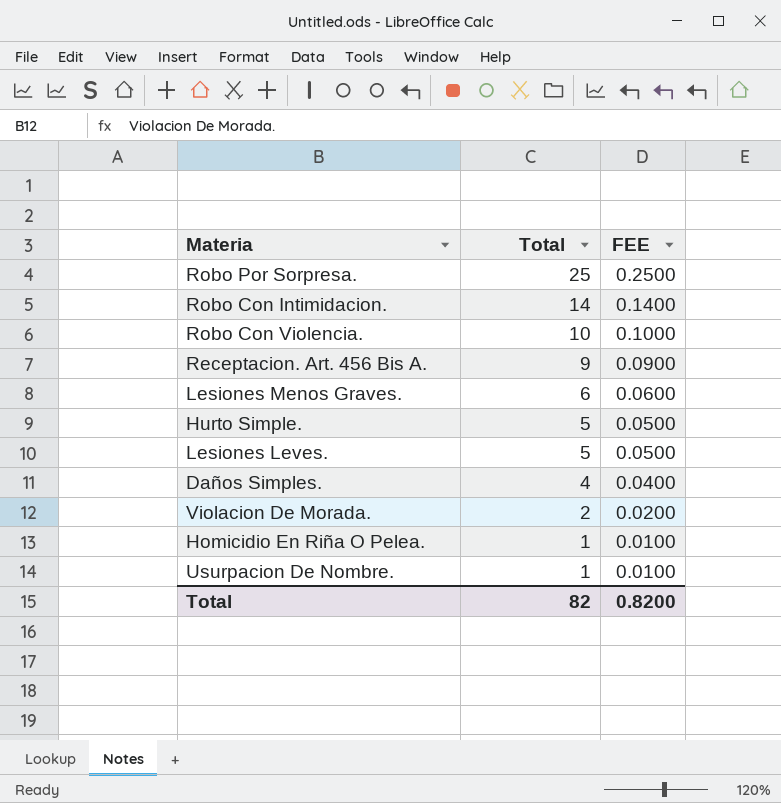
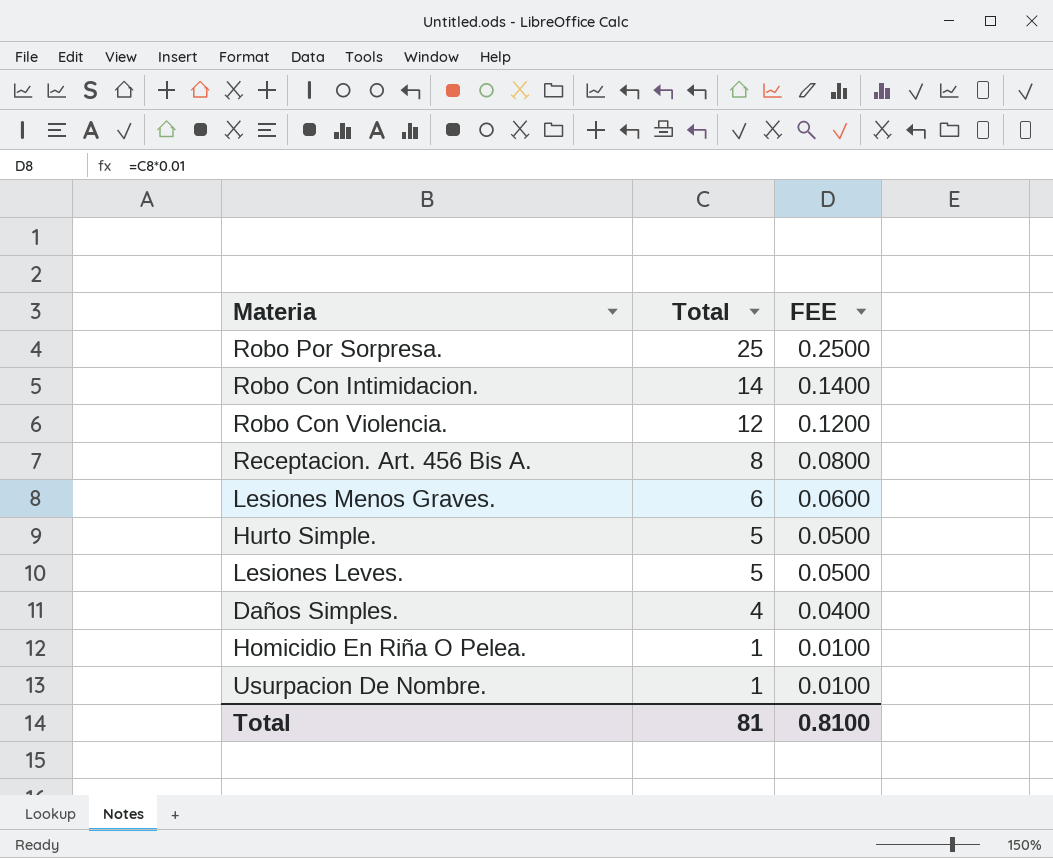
row Violacion De Morada.: 2 | 0.0200 -> none
Robo Con Violencia. | Total: 10 -> 12
Robo Con Violencia. | FEE: 0.1000 -> 0.1200
Receptacion. Art. 456 Bis A. | Total: 9 -> 8
Receptacion. Art. 456 Bis A. | FEE: 0.0900 -> 0.0800
Total | Total: 82 -> 81
Total | FEE: 0.8200 -> 0.8100

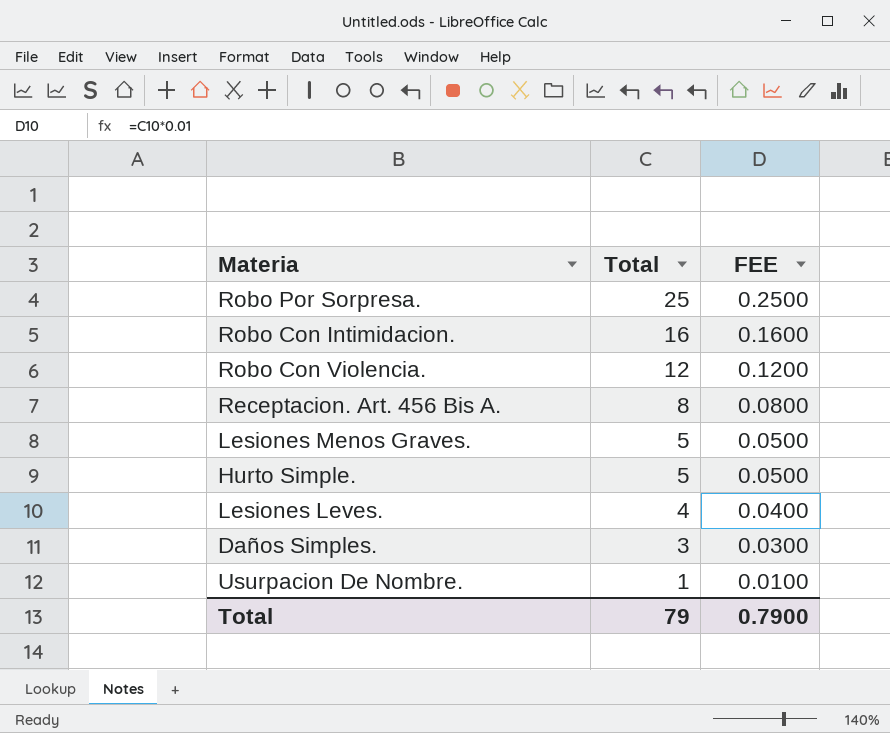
row Homicidio En Riña O Pelea.: 1 | 0.0100 -> none
Robo Con Intimidacion. | Total: 14 -> 16
Robo Con Intimidacion. | FEE: 0.1400 -> 0.1600
Lesiones Menos Graves. | Total: 6 -> 5
Lesiones Menos Graves. | FEE: 0.0600 -> 0.0500
Lesiones Leves. | Total: 5 -> 4
Lesiones Leves. | FEE: 0.0500 -> 0.0400
Daños Simples. | Total: 4 -> 3
Daños Simples. | FEE: 0.0400 -> 0.0300
Total | Total: 81 -> 79
Total | FEE: 0.8100 -> 0.7900

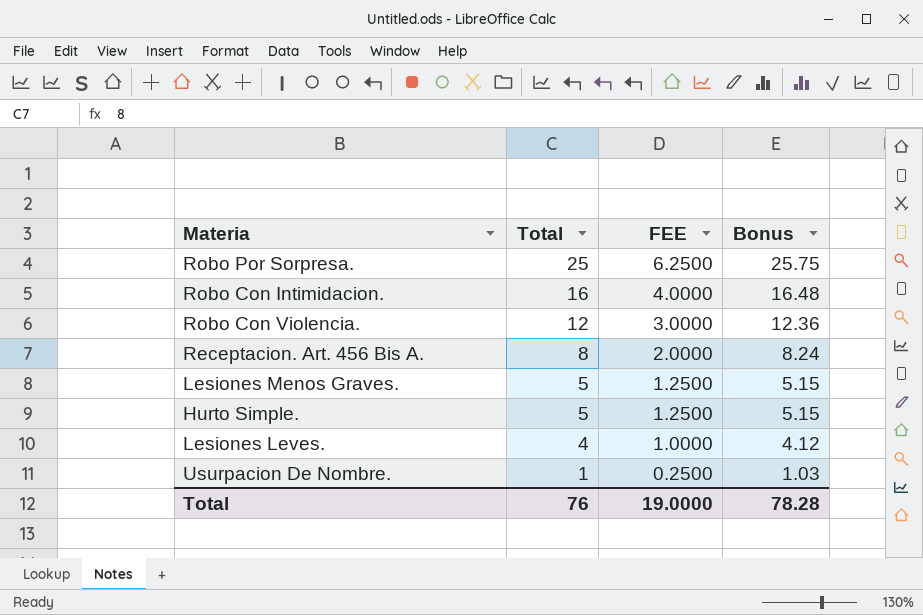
column FEE | formula: [Total] * 0.01 -> [Total] * 0.25
column Bonus | formula: none -> [Total] * 1.03
row Daños Simples.: 3 | 0.0300 -> none
Total | Total: 79 -> 76
Total | FEE: 0.7900 -> 19.0000

